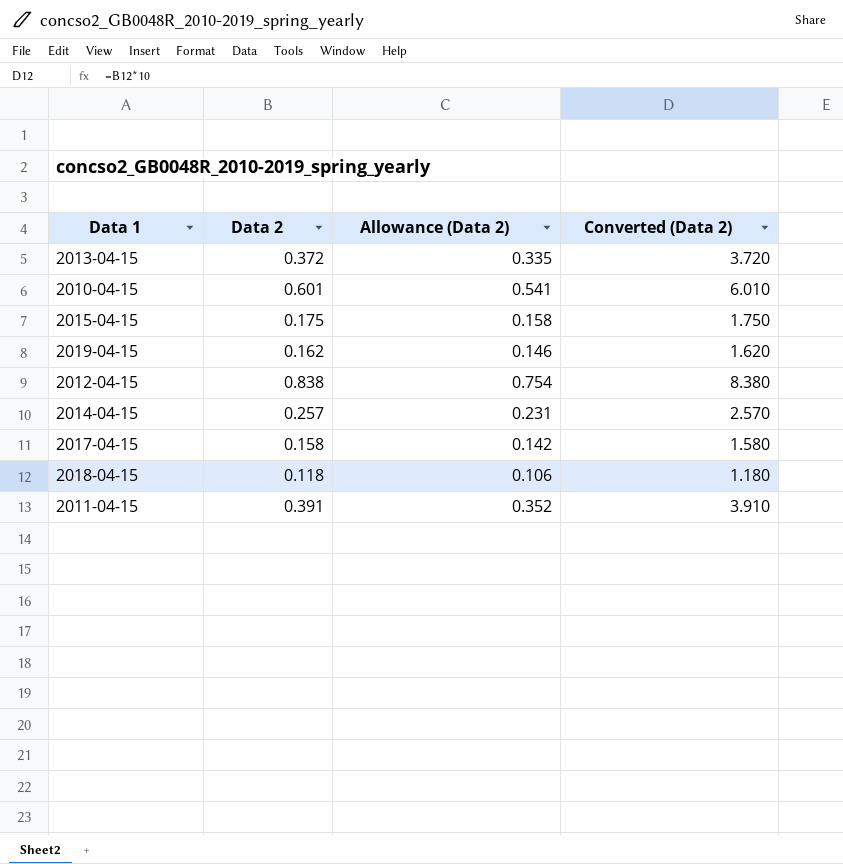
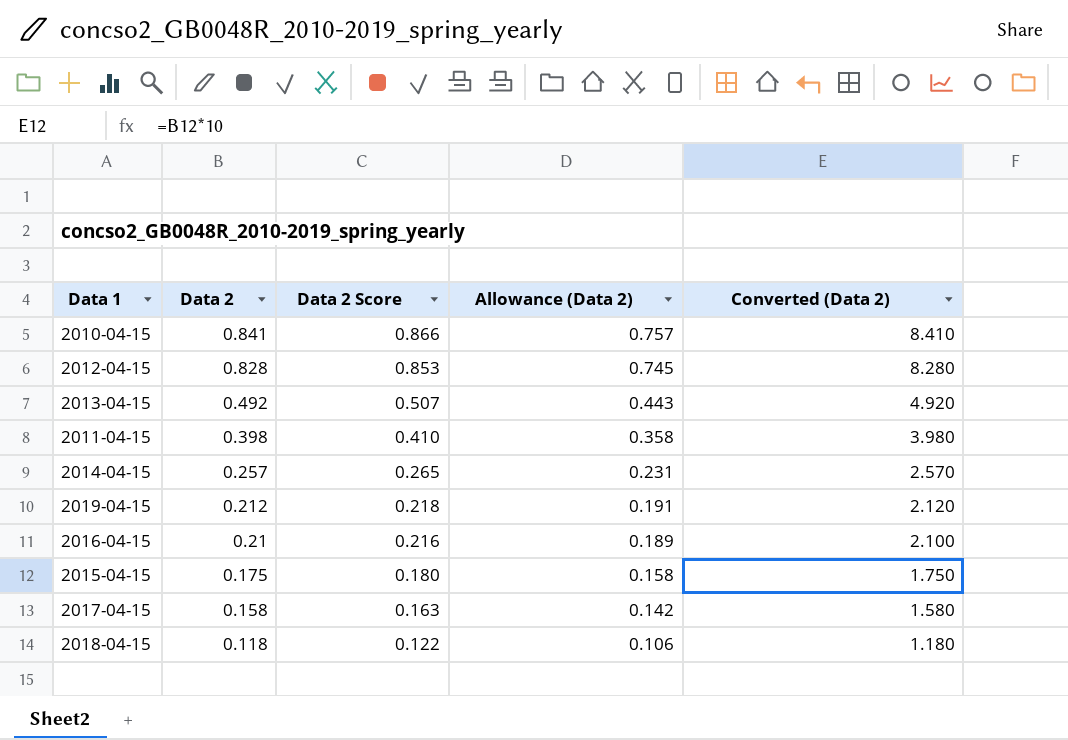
row order: none -> Data 2 descending
column Data 2 Score | formula: none -> [Data 2] * 1.03
2010-04-15 | Data 2: 0.601 -> 0.841
2010-04-15 | Allowance (Data 2): 0.541 -> 0.757
2010-04-15 | Converted (Data 2): 6.010 -> 8.410
2012-04-15 | Data 2: 0.838 -> 0.828
2012-04-15 | Allowance (Data 2): 0.754 -> 0.745
2012-04-15 | Converted (Data 2): 8.380 -> 8.280
2013-04-15 | Data 2: 0.372 -> 0.492
2013-04-15 | Allowance (Data 2): 0.335 -> 0.443
2013-04-15 | Converted (Data 2): 3.720 -> 4.920
2011-04-15 | Data 2: 0.391 -> 0.398
2011-04-15 | Allowance (Data 2): 0.352 -> 0.358
2011-04-15 | Converted (Data 2): 3.910 -> 3.980
2019-04-15 | Data 2: 0.162 -> 0.212
2019-04-15 | Allowance (Data 2): 0.146 -> 0.191
2019-04-15 | Converted (Data 2): 1.620 -> 2.120
row 2016-04-15: none -> 0.21 | 0.216 | 0.189 | 2.100

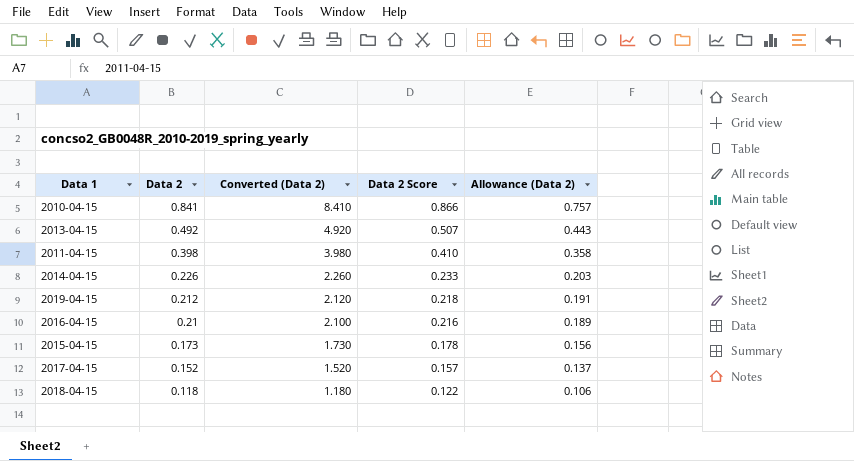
column Converted (Data 2) | position: 5 -> 3
row 2012-04-15: 0.828 | 0.853 | 0.745 | 8.280 -> none
2014-04-15 | Data 2: 0.257 -> 0.226
2014-04-15 | Converted (Data 2): 2.570 -> 2.260
2014-04-15 | Data 2 Score: 0.265 -> 0.233
2014-04-15 | Allowance (Data 2): 0.231 -> 0.203
2015-04-15 | Data 2: 0.175 -> 0.173
2015-04-15 | Converted (Data 2): 1.750 -> 1.730
2015-04-15 | Data 2 Score: 0.180 -> 0.178
2015-04-15 | Allowance (Data 2): 0.158 -> 0.156
2017-04-15 | Data 2: 0.158 -> 0.152
2017-04-15 | Converted (Data 2): 1.580 -> 1.520
2017-04-15 | Data 2 Score: 0.163 -> 0.157
2017-04-15 | Allowance (Data 2): 0.142 -> 0.137

